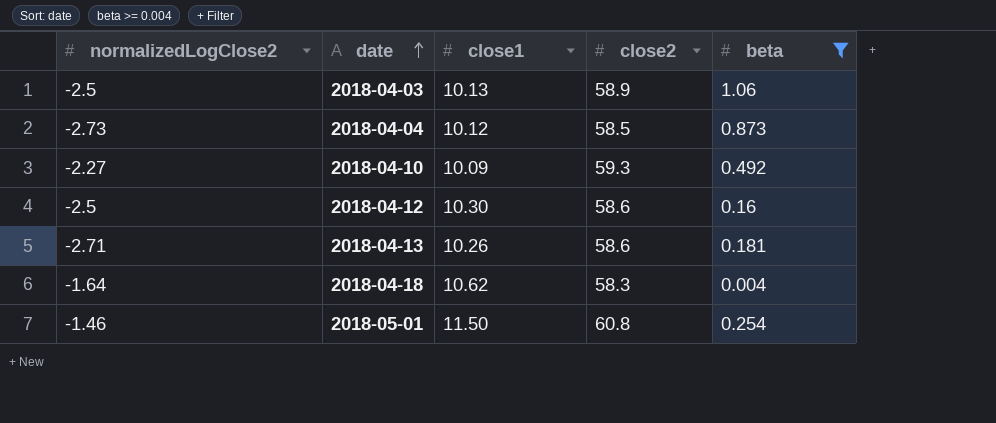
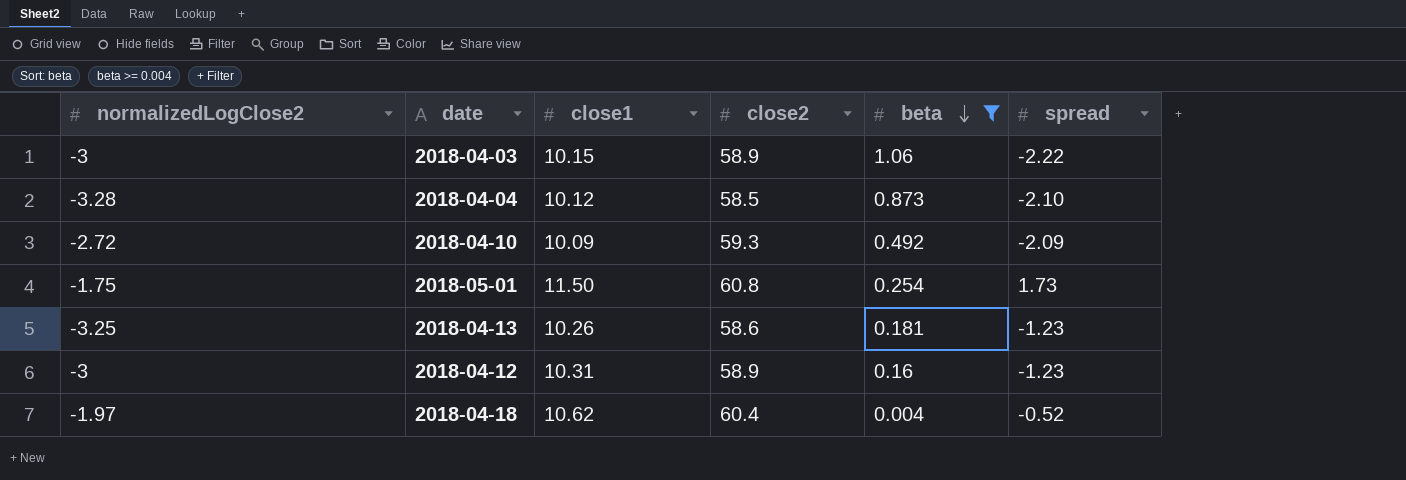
row order: date ascending -> beta descending
column spread | position: none -> 6
2018-04-03 | normalizedLogClose2: -2.5 -> -3
2018-04-03 | close1: 10.13 -> 10.15
2018-04-04 | normalizedLogClose2: -2.73 -> -3.28
2018-04-10 | normalizedLogClose2: -2.27 -> -2.72
2018-05-01 | normalizedLogClose2: -1.46 -> -1.75
2018-04-13 | normalizedLogClose2: -2.71 -> -3.25
2018-04-12 | normalizedLogClose2: -2.5 -> -3
2018-04-12 | close1: 10.30 -> 10.31
2018-04-12 | close2: 58.6 -> 58.9
2018-04-18 | normalizedLogClose2: -1.64 -> -1.97
2018-04-18 | close2: 58.3 -> 60.4

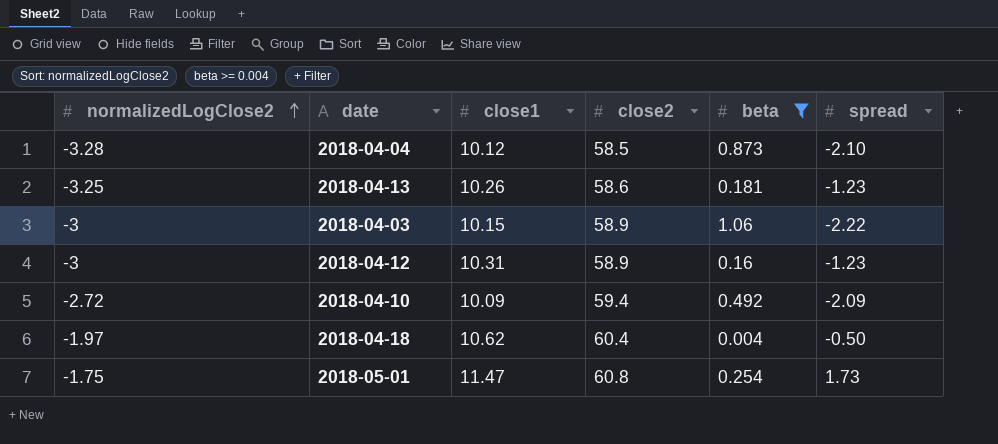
row order: beta descending -> normalizedLogClose2 ascending
2018-04-10 | close2: 59.3 -> 59.4
2018-04-18 | spread: -0.52 -> -0.50
2018-05-01 | close1: 11.50 -> 11.47

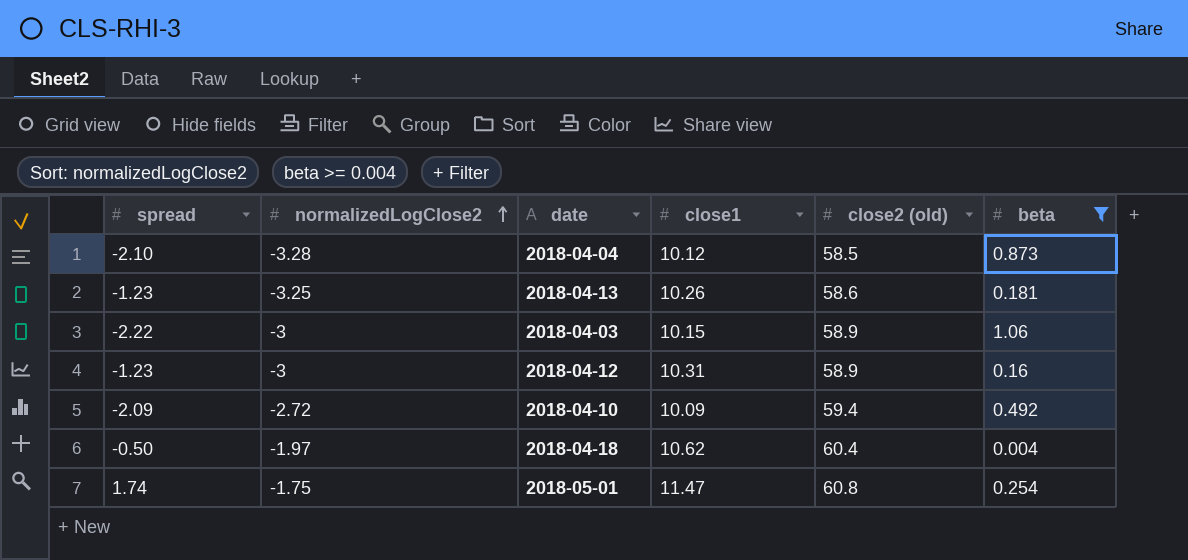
column spread | position: 6 -> 1
column name: close2 -> close2 (old)
2018-05-01 | spread: 1.73 -> 1.74

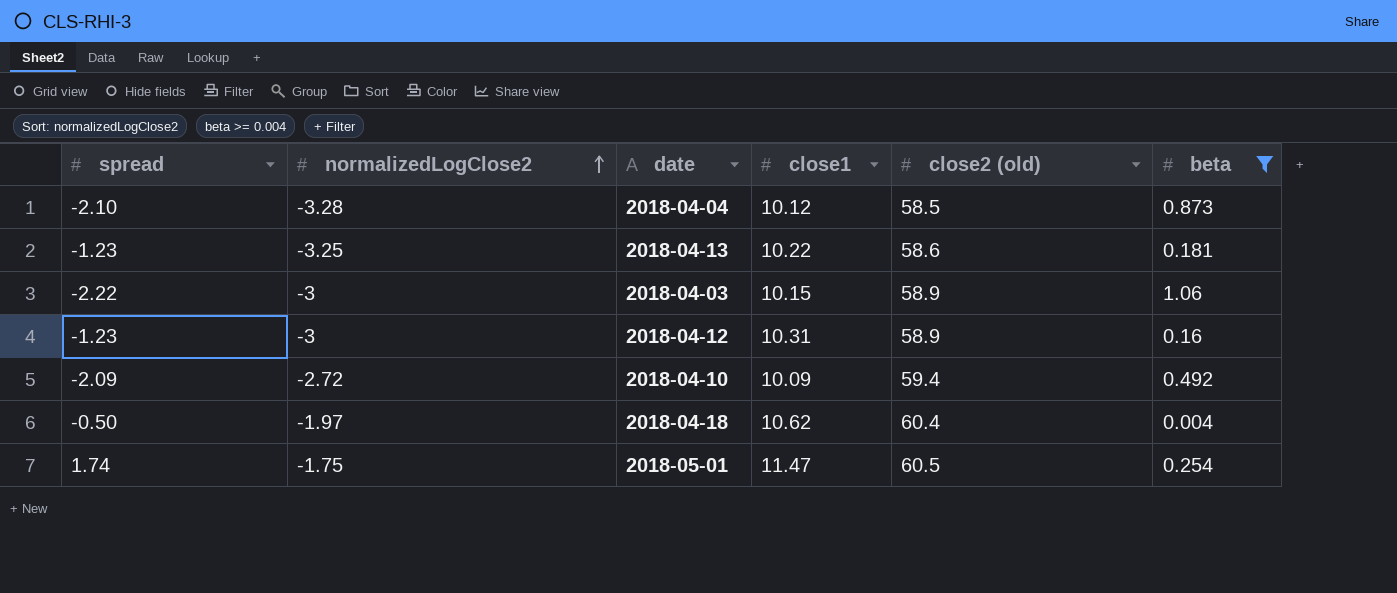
2018-04-13 | close1: 10.26 -> 10.22
2018-05-01 | close2 (old): 60.8 -> 60.5

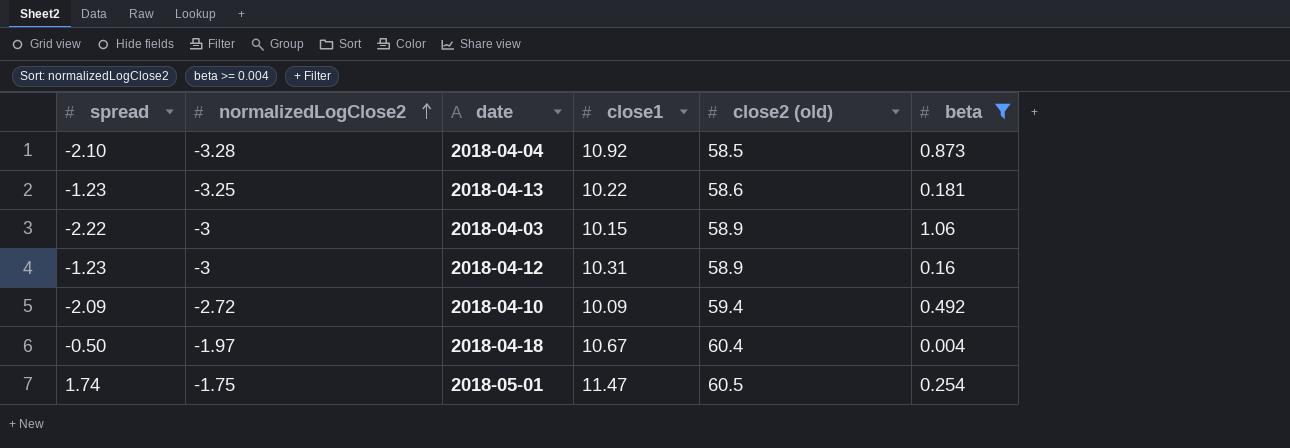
2018-04-04 | close1: 10.12 -> 10.92
2018-04-18 | close1: 10.62 -> 10.67

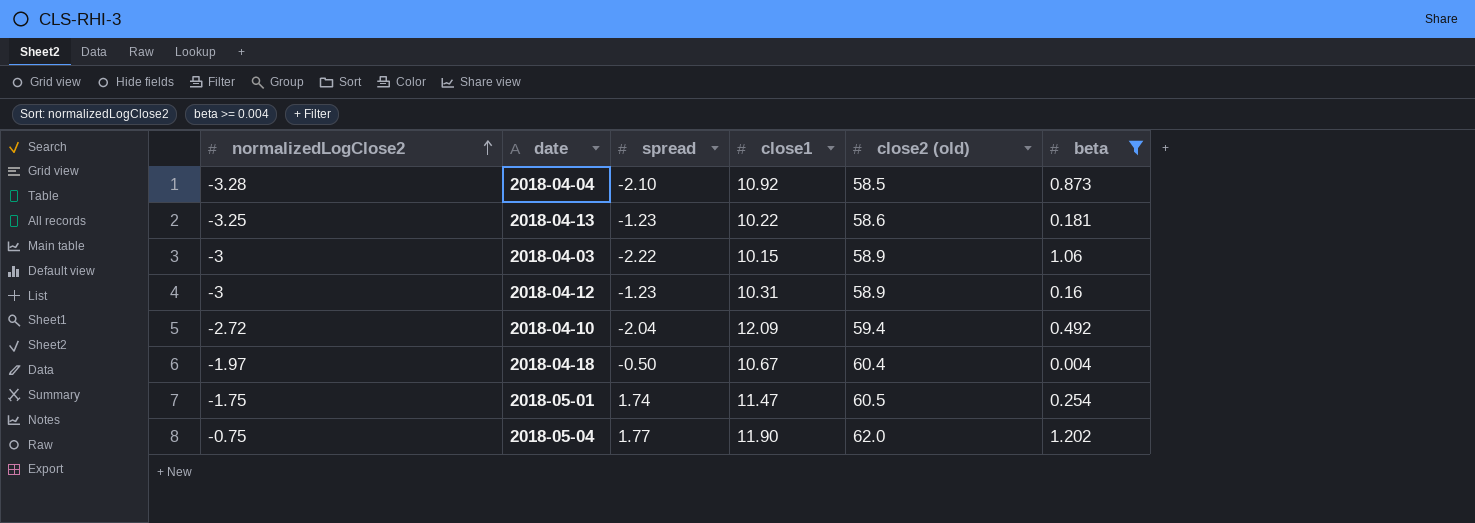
column spread | position: 1 -> 3
2018-04-10 | spread: -2.09 -> -2.04
2018-04-10 | close1: 10.09 -> 12.09
row 2018-05-04: none -> -0.75 | 1.77 | 11.90 | 62.0 | 1.202

